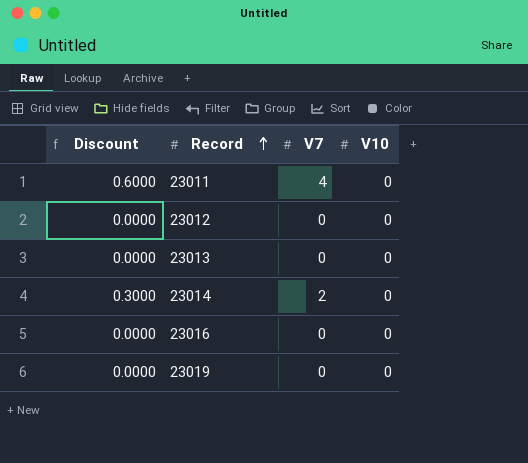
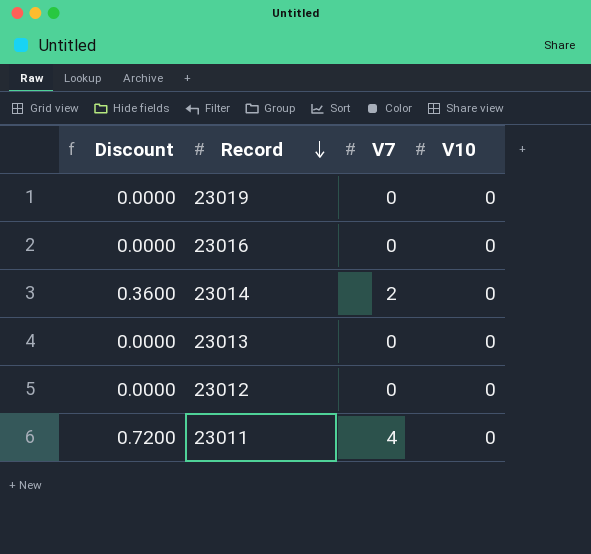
row order: Record ascending -> Record descending
column Discount | formula: [V7] * 0.15 -> [V7] * 0.18

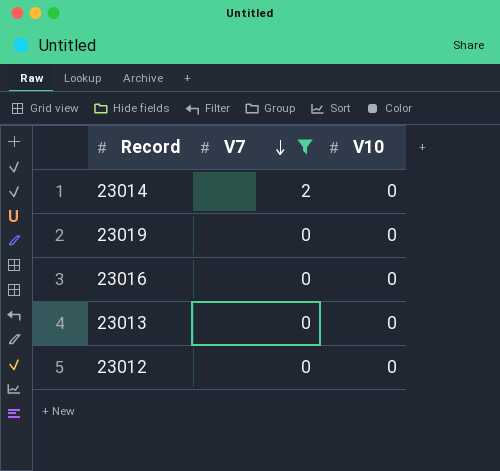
filter: none -> V7 != 4
row order: Record descending -> V7 descending
column Discount | formula: [V7] * 0.18 -> none

